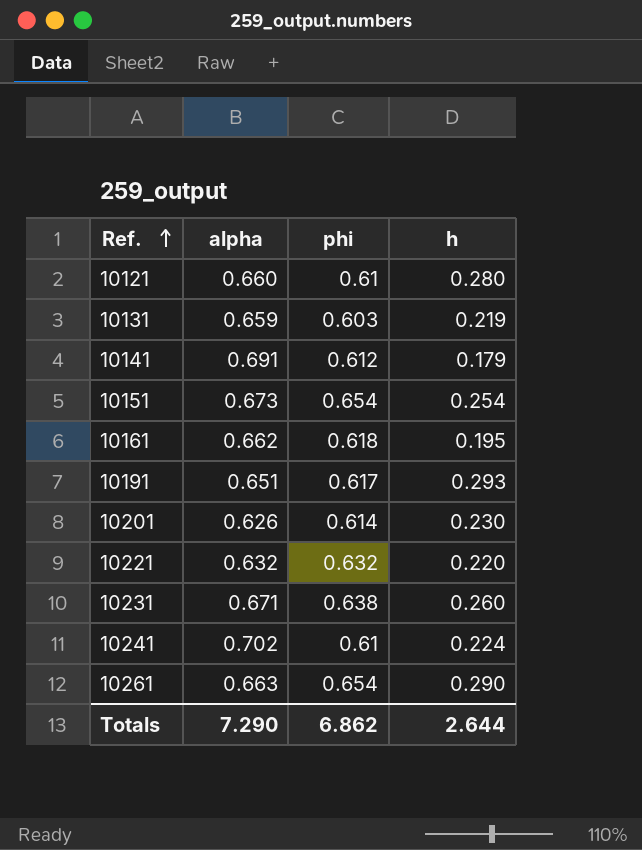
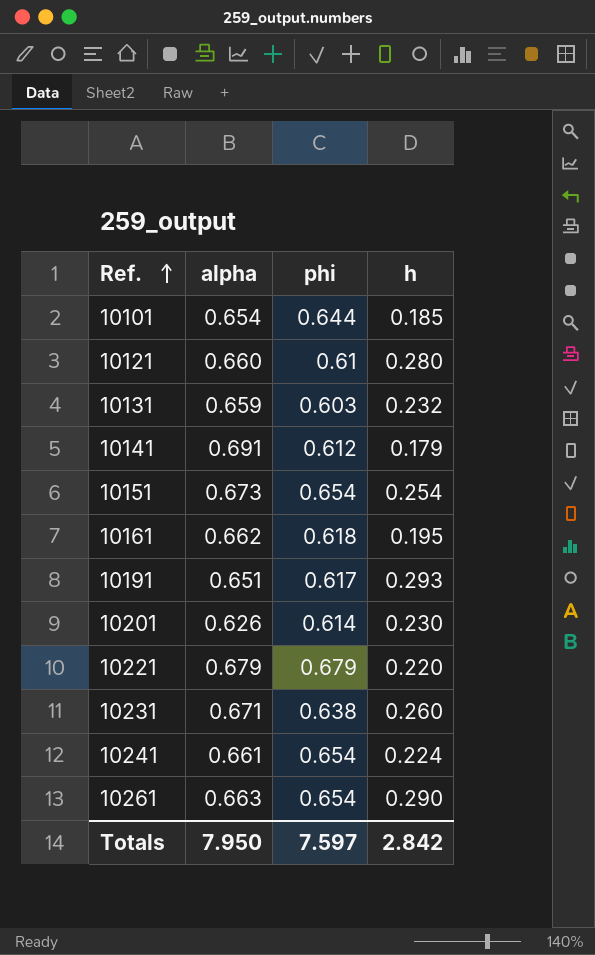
row 10101: none -> 0.654 | 0.644 | 0.185
10131 | h: 0.219 -> 0.232
10221 | alpha: 0.632 -> 0.679
10221 | phi: 0.632 -> 0.679
10241 | alpha: 0.702 -> 0.661
10241 | phi: 0.61 -> 0.654
Totals | alpha: 7.290 -> 7.950
Totals | phi: 6.862 -> 7.597
Totals | h: 2.644 -> 2.842

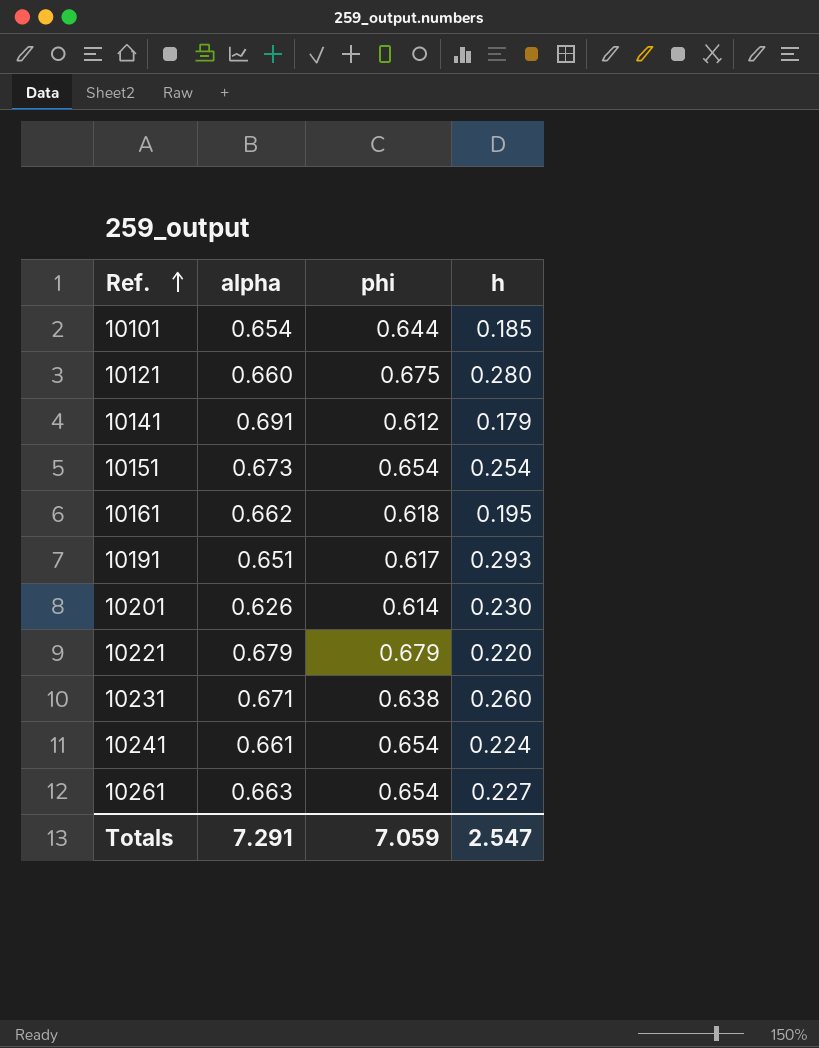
row 10131: 0.659 | 0.603 | 0.232 -> none
10121 | phi: 0.61 -> 0.675
10261 | h: 0.290 -> 0.227
Totals | alpha: 7.950 -> 7.291
Totals | phi: 7.597 -> 7.059
Totals | h: 2.842 -> 2.547

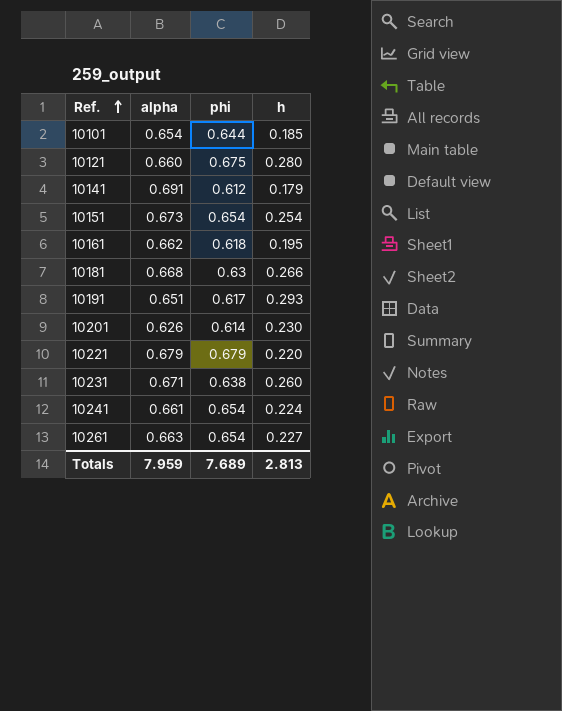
row 10181: none -> 0.668 | 0.63 | 0.266
Totals | alpha: 7.291 -> 7.959
Totals | phi: 7.059 -> 7.689
Totals | h: 2.547 -> 2.813

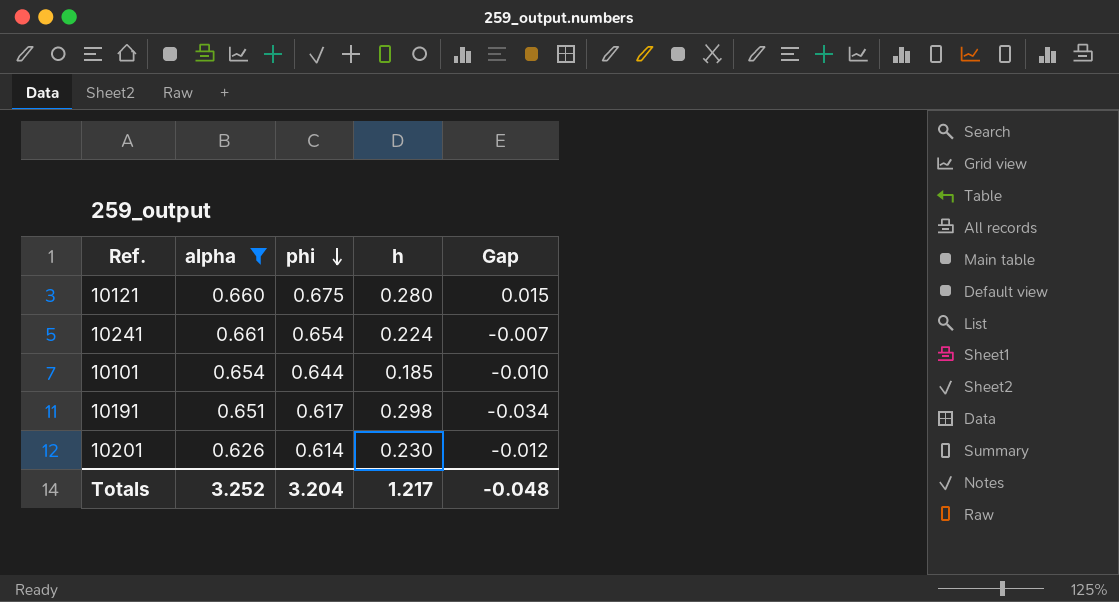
filter: none -> alpha <= 0.661
row order: Ref. ascending -> phi descending
column Gap | formula: none -> [phi] - [alpha]
10191 | h: 0.293 -> 0.298
Totals | alpha: 7.959 -> 3.252
Totals | phi: 7.689 -> 3.204
Totals | h: 2.813 -> 1.217

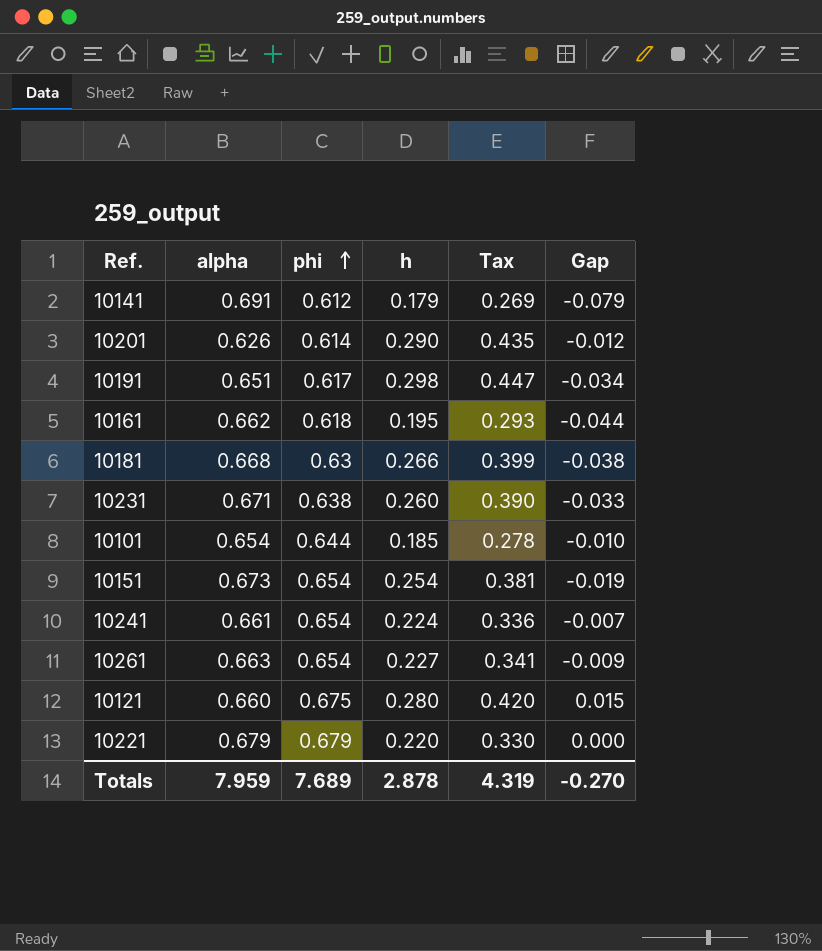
filter: alpha <= 0.661 -> none
row order: phi descending -> phi ascending
column Tax | formula: none -> [h] * 1.5
10201 | h: 0.230 -> 0.290
Totals | alpha: 3.252 -> 7.959
Totals | phi: 3.204 -> 7.689
Totals | h: 1.217 -> 2.878
Totals | Gap: -0.048 -> -0.270

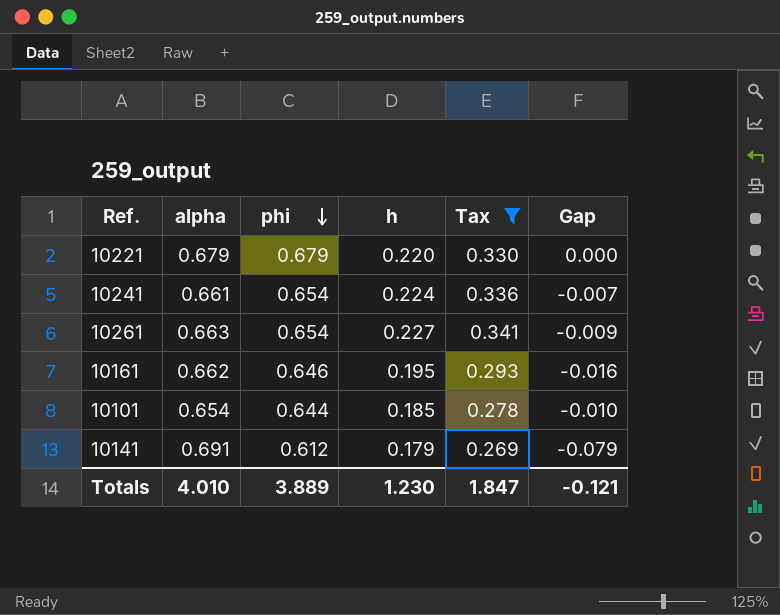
filter: none -> Tax <= 0.341
row order: phi ascending -> phi descending
10161 | phi: 0.618 -> 0.646
10161 | Gap: -0.044 -> -0.016
Totals | alpha: 7.959 -> 4.010
Totals | phi: 7.689 -> 3.889
Totals | h: 2.878 -> 1.230
Totals | Tax: 4.319 -> 1.847
Totals | Gap: -0.270 -> -0.121

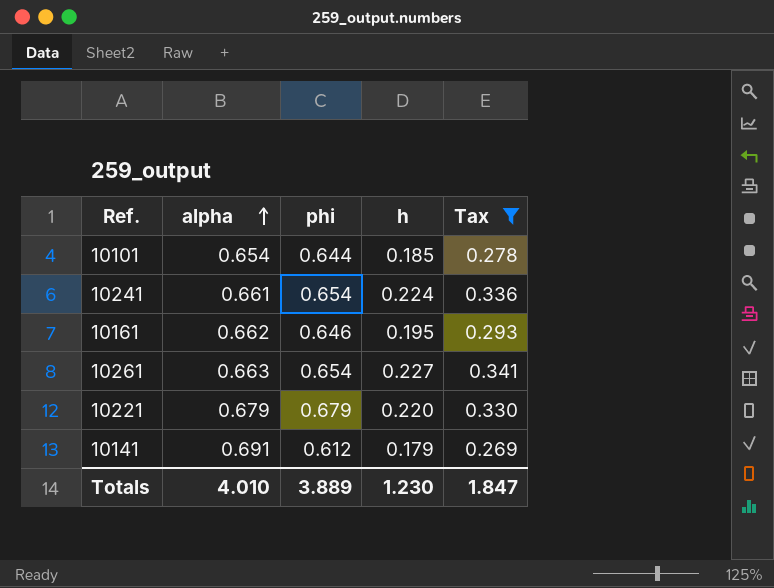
row order: phi descending -> alpha ascending
column Gap | formula: [phi] - [alpha] -> none

